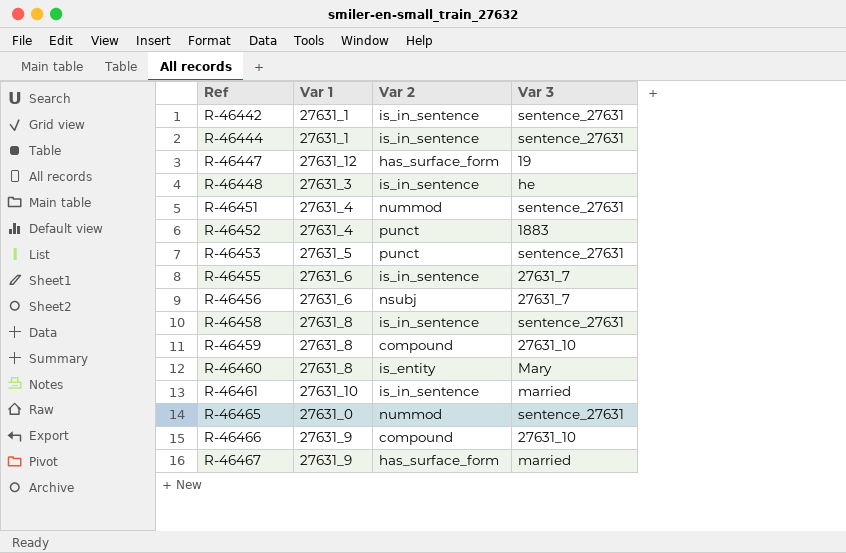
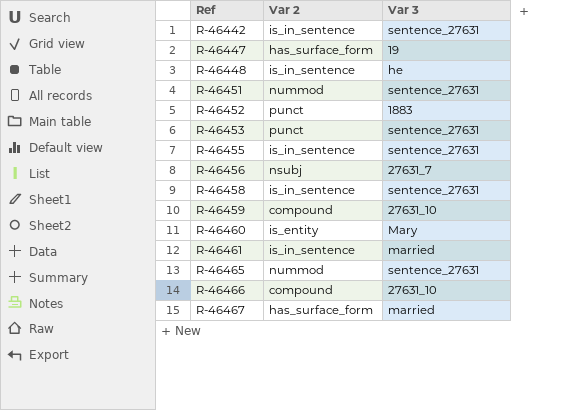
column Var 1 | position: 2 -> none
row R-46444: 27631_1 | is_in_sentence | sentence_27631 -> none
R-46455 | Var 3: 27631_7 -> sentence_27631

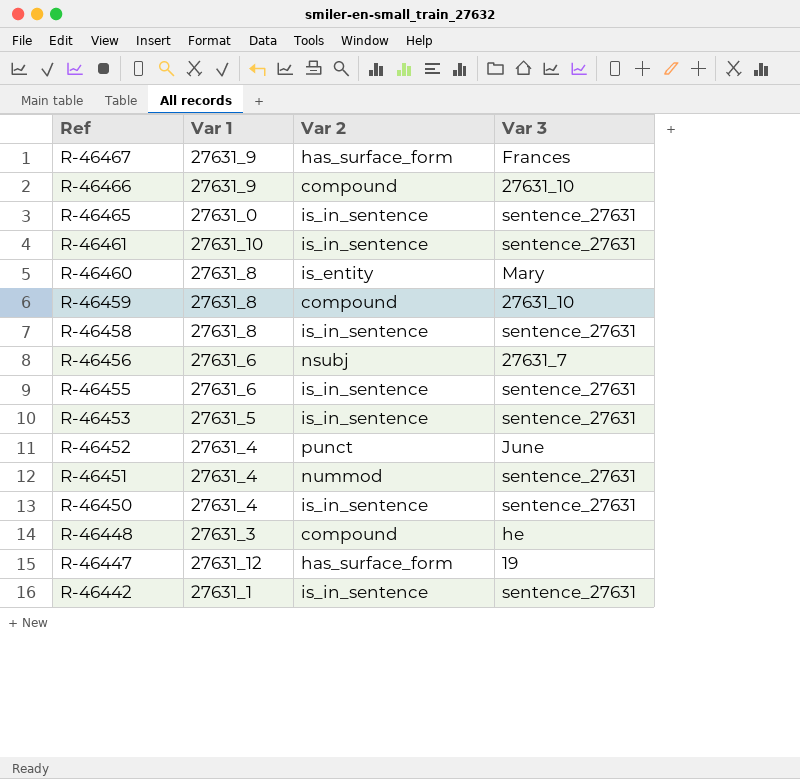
row order: Ref ascending -> Ref descending
column Var 1 | position: none -> 2
R-46467 | Var 3: married -> Frances
R-46465 | Var 2: nummod -> is_in_sentence
R-46461 | Var 3: married -> sentence_27631
R-46453 | Var 2: punct -> is_in_sentence
R-46452 | Var 3: 1883 -> June
row R-46450: none -> 27631_4 | is_in_sentence | sentence_27631
R-46448 | Var 2: is_in_sentence -> compound

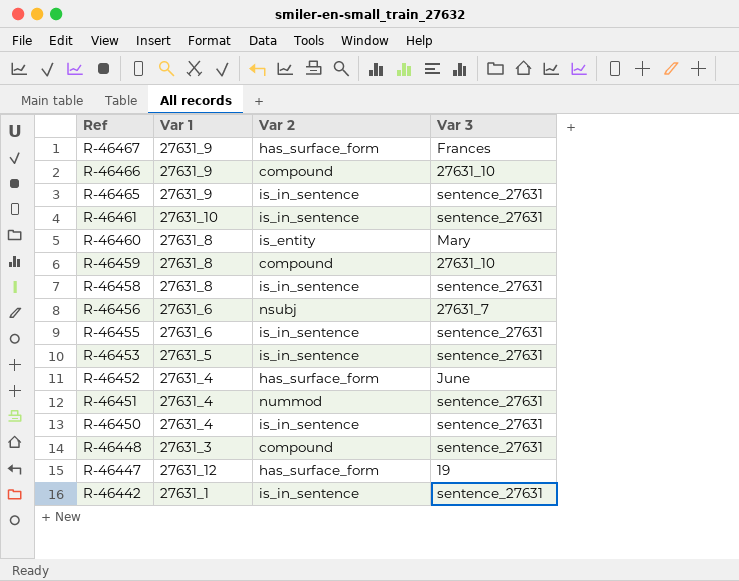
R-46465 | Var 1: 27631_0 -> 27631_9
R-46452 | Var 2: punct -> has_surface_form
R-46448 | Var 3: he -> sentence_27631

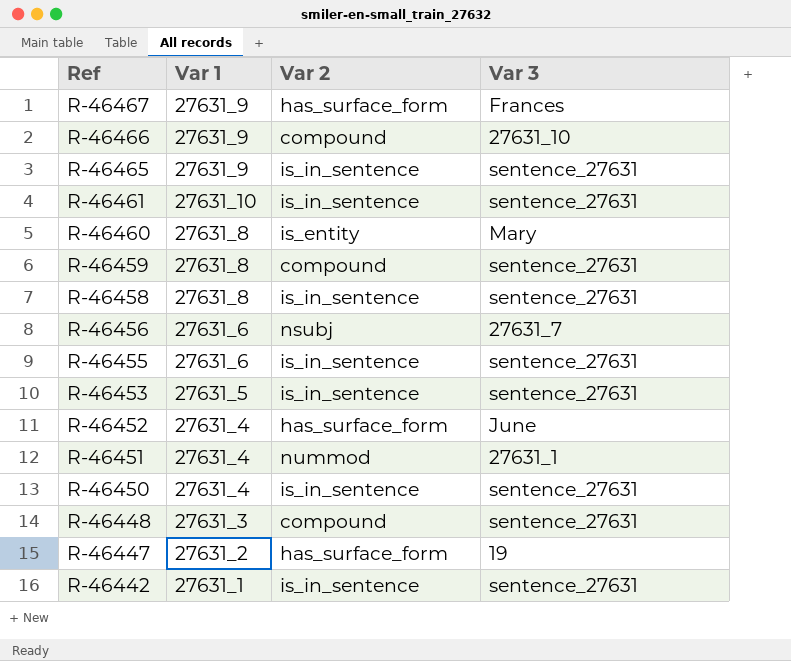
R-46459 | Var 3: 27631_10 -> sentence_27631
R-46451 | Var 3: sentence_27631 -> 27631_1
R-46447 | Var 1: 27631_12 -> 27631_2

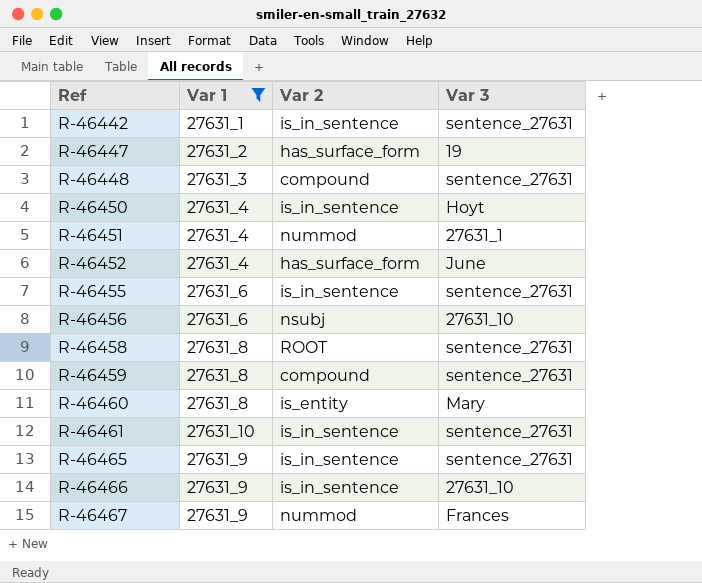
filter: none -> Var 1 != 27631_5
row order: Ref descending -> Ref ascending
R-46450 | Var 3: sentence_27631 -> Hoyt
R-46456 | Var 3: 27631_7 -> 27631_10
R-46458 | Var 2: is_in_sentence -> ROOT
R-46466 | Var 2: compound -> is_in_sentence
R-46467 | Var 2: has_surface_form -> nummod

